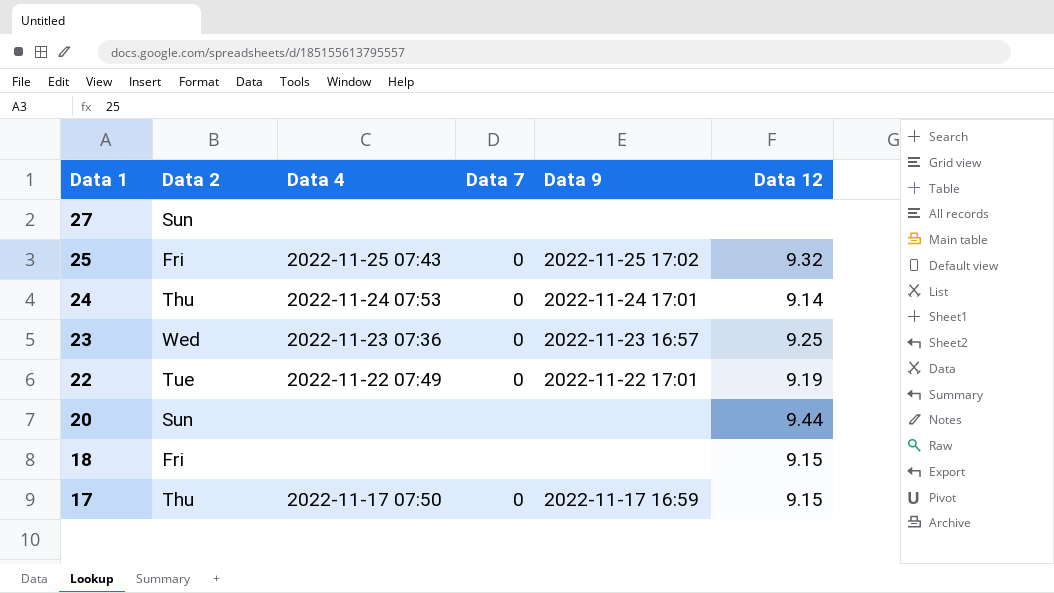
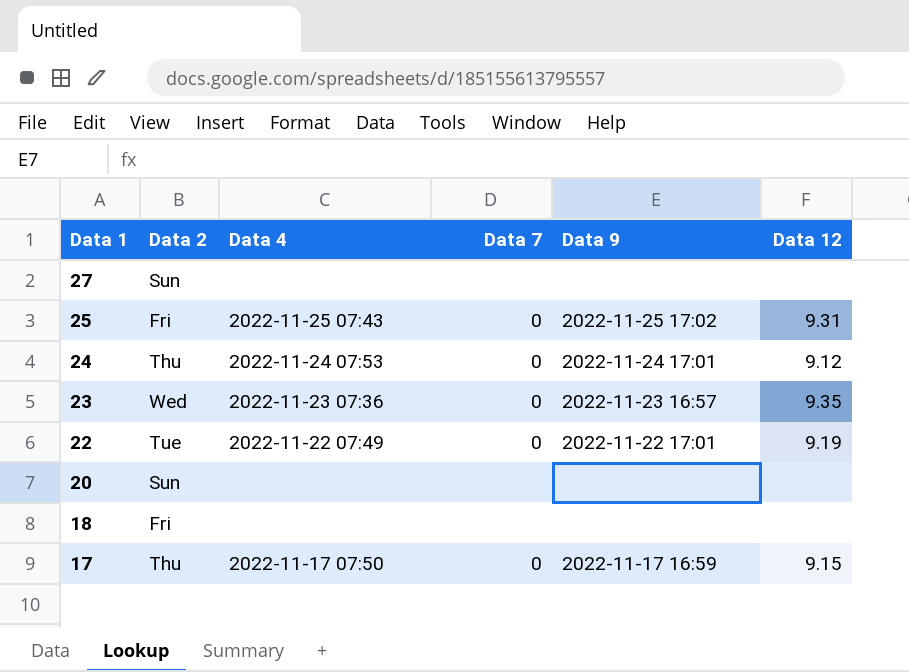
25 | Data 12: 9.32 -> 9.31
24 | Data 12: 9.14 -> 9.12
23 | Data 12: 9.25 -> 9.35
20 | Data 12: 9.44 -> none
18 | Data 12: 9.15 -> none

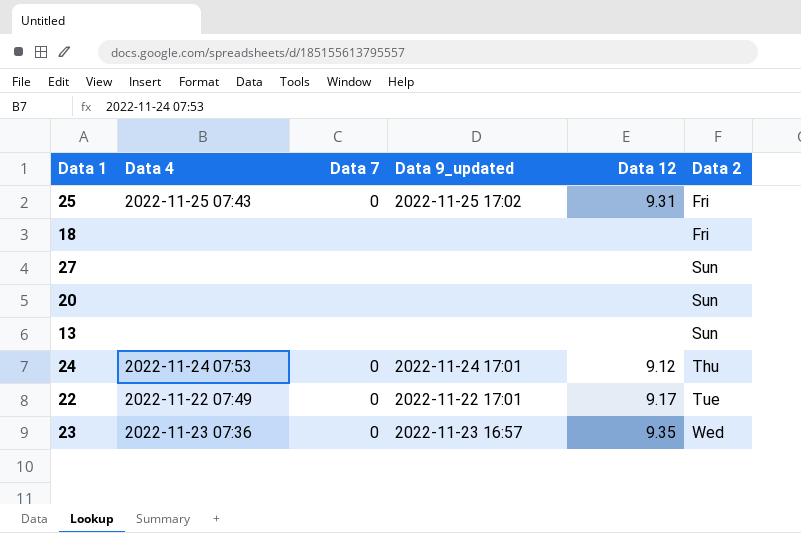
row order: Data 1 descending -> Data 2 ascending
column name: Data 9 -> Data 9_updated
column Data 2 | position: 2 -> 6
row 17: Thu | 2022-11-17 07:50 | 0 | 2022-11-17 16:59 | 9.15 -> none
row 13: none -> none | none | none | none | Sun
22 | Data 12: 9.19 -> 9.17

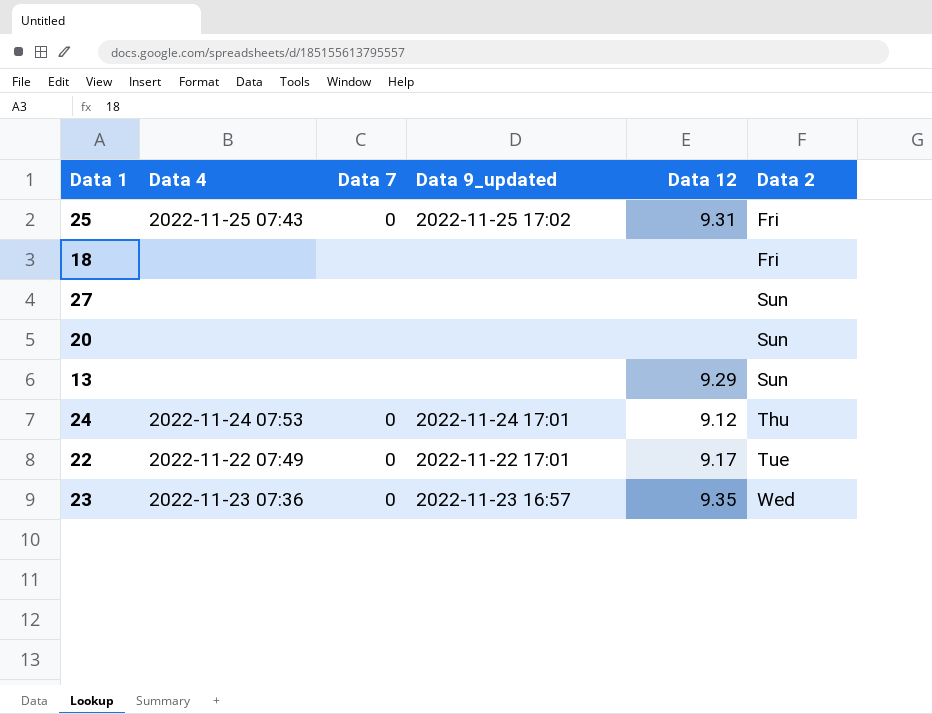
13 | Data 12: none -> 9.29

